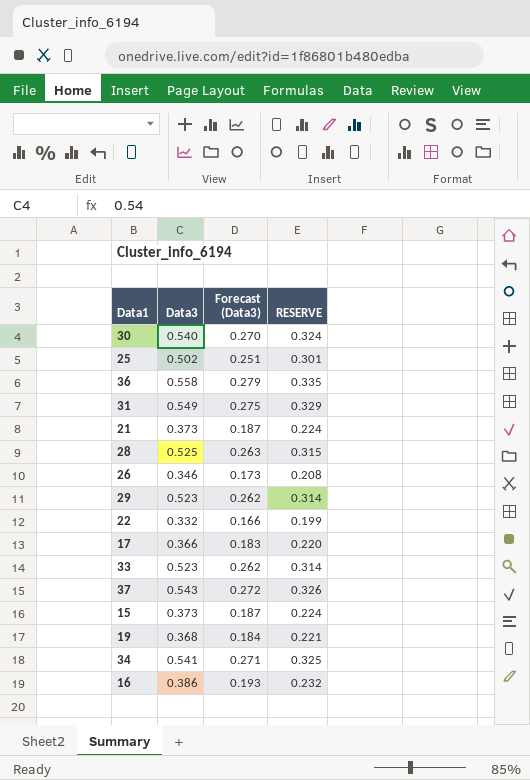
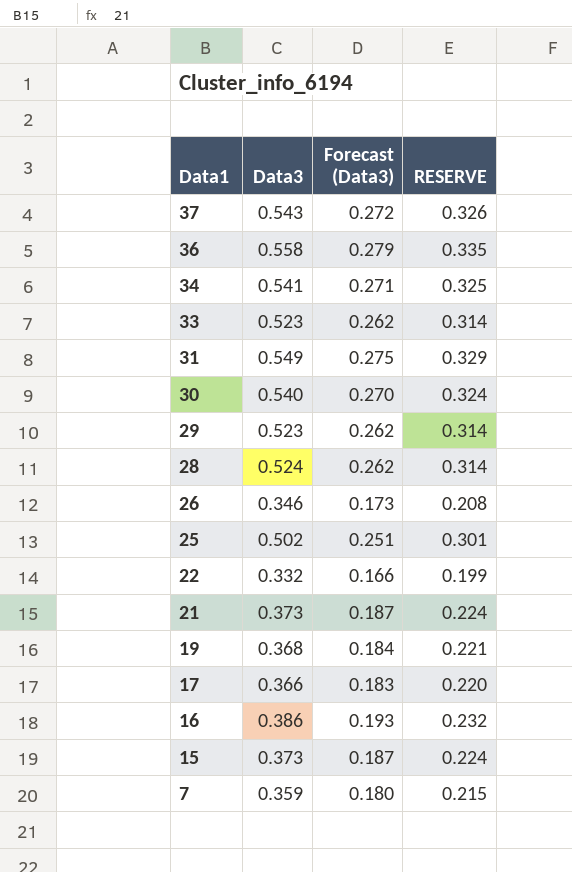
row order: none -> Data1 descending
28 | Data3: 0.525 -> 0.524
28 | Forecast (Data3): 0.263 -> 0.262
28 | RESERVE: 0.315 -> 0.314
row 7: none -> 0.359 | 0.180 | 0.215

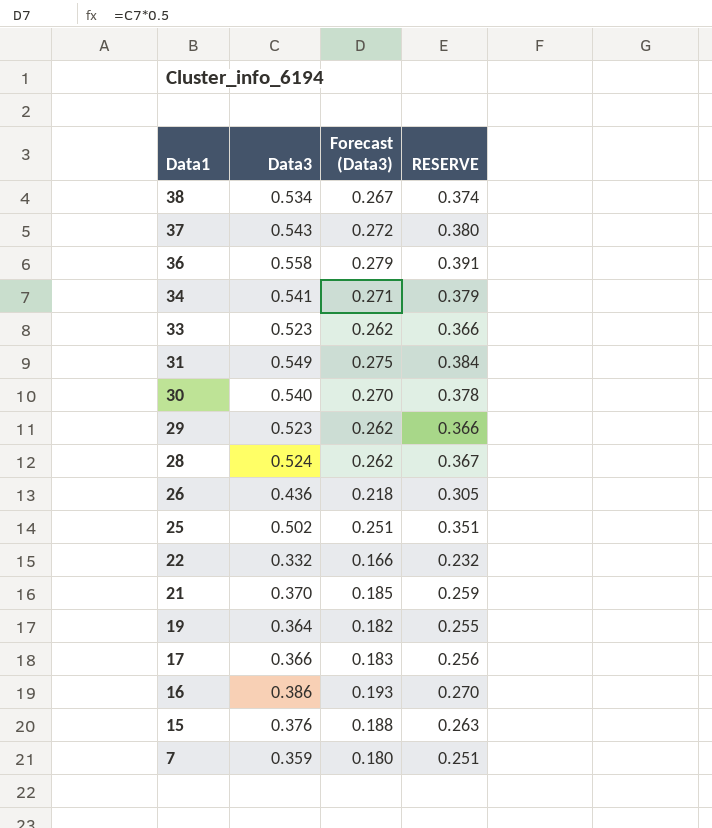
column RESERVE | formula: [Data3] * 0.6 -> [Data3] * 0.7
row 38: none -> 0.534 | 0.267 | 0.374
26 | Data3: 0.346 -> 0.436
26 | Forecast (Data3): 0.173 -> 0.218
21 | Data3: 0.373 -> 0.370
21 | Forecast (Data3): 0.187 -> 0.185
19 | Data3: 0.368 -> 0.364
19 | Forecast (Data3): 0.184 -> 0.182
15 | Data3: 0.373 -> 0.376
15 | Forecast (Data3): 0.187 -> 0.188

